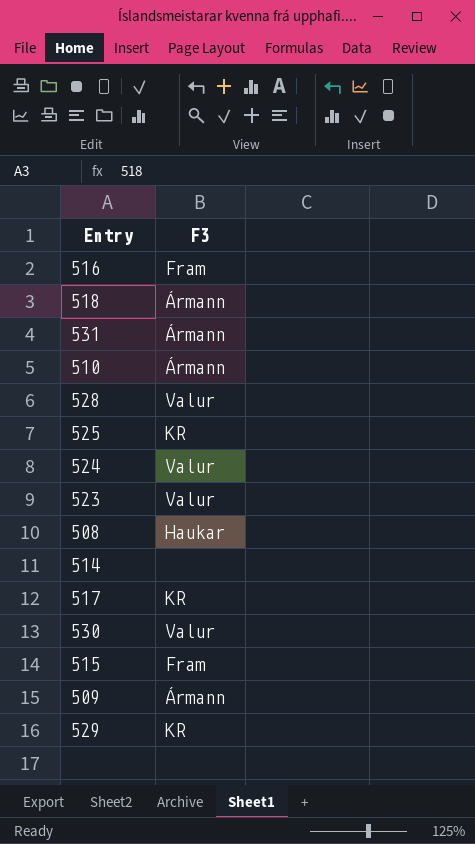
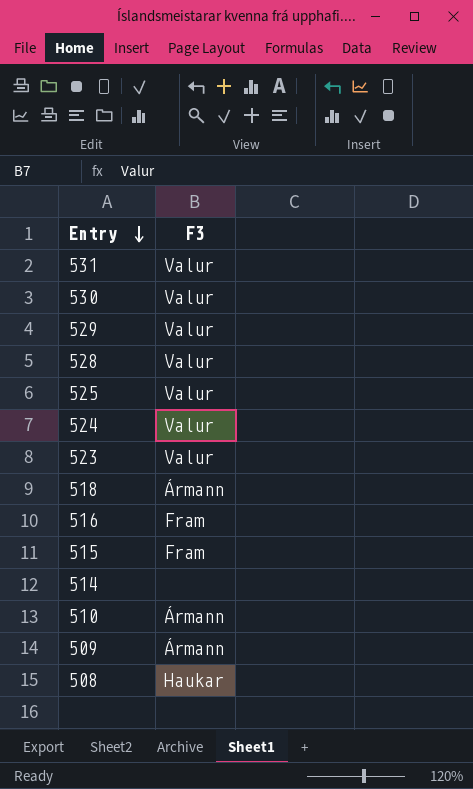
row order: none -> Entry descending
row 517: KR -> none
531 | F3: Ármann -> Valur
529 | F3: KR -> Valur
525 | F3: KR -> Valur

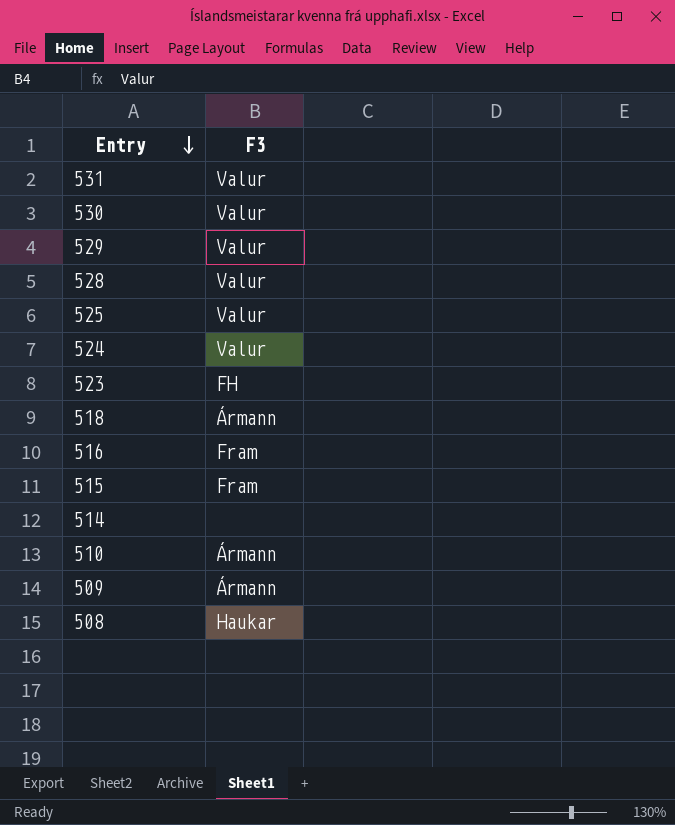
523 | F3: Valur -> FH

